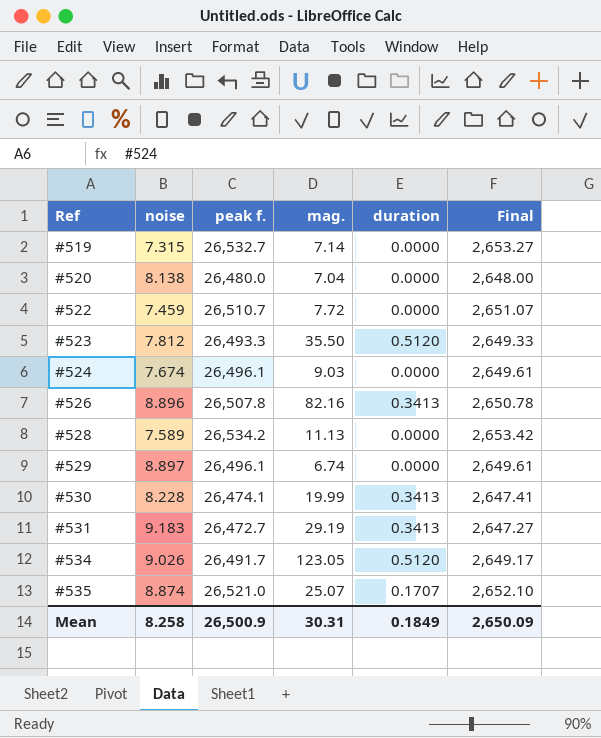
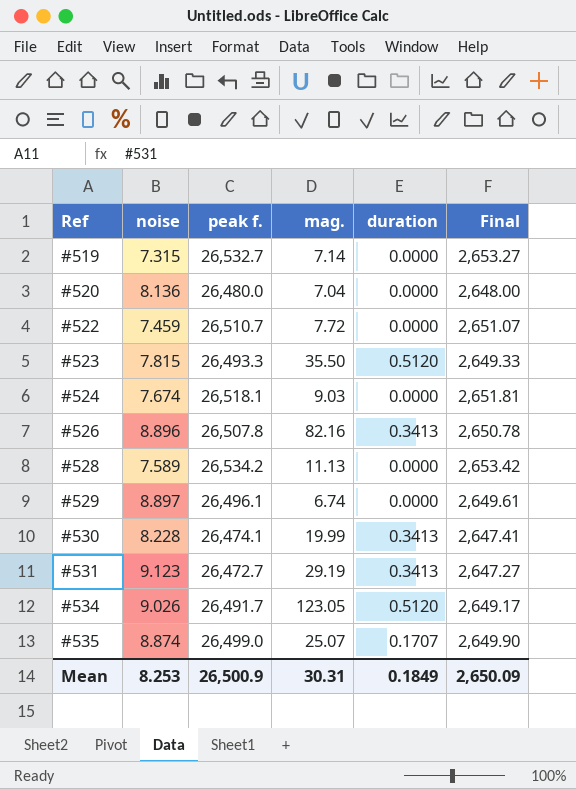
#520 | noise: 8.138 -> 8.136
#523 | noise: 7.812 -> 7.815
#524 | peak f.: 26,496.1 -> 26,518.1
#524 | Final: 2,649.61 -> 2,651.81
#531 | noise: 9.183 -> 9.123
#535 | peak f.: 26,521.0 -> 26,499.0
#535 | Final: 2,652.10 -> 2,649.90
Mean | noise: 8.258 -> 8.253

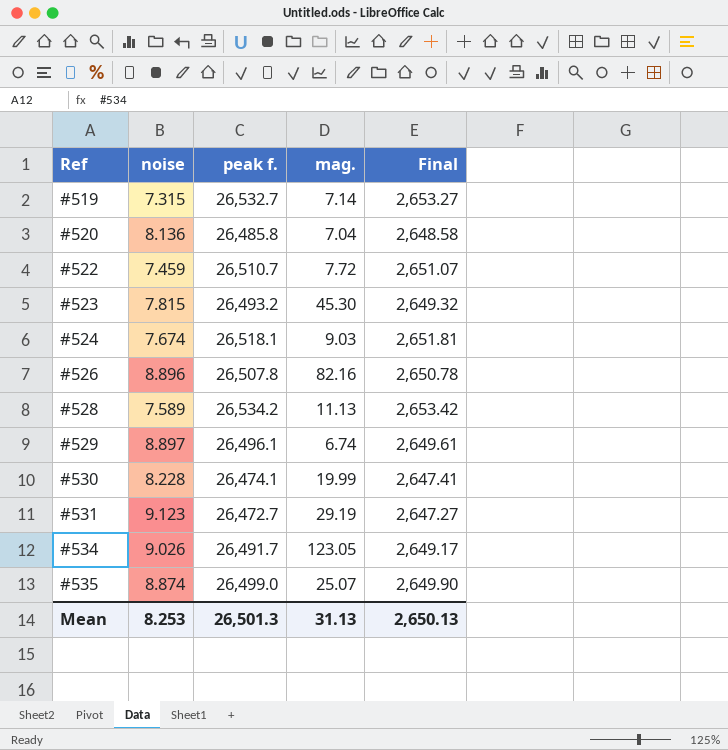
column duration | position: 5 -> none
#520 | peak f.: 26,480.0 -> 26,485.8
#520 | Final: 2,648.00 -> 2,648.58
#523 | peak f.: 26,493.3 -> 26,493.2
#523 | mag.: 35.50 -> 45.30
#523 | Final: 2,649.33 -> 2,649.32
Mean | peak f.: 26,500.9 -> 26,501.3
Mean | mag.: 30.31 -> 31.13
Mean | Final: 2,650.09 -> 2,650.13

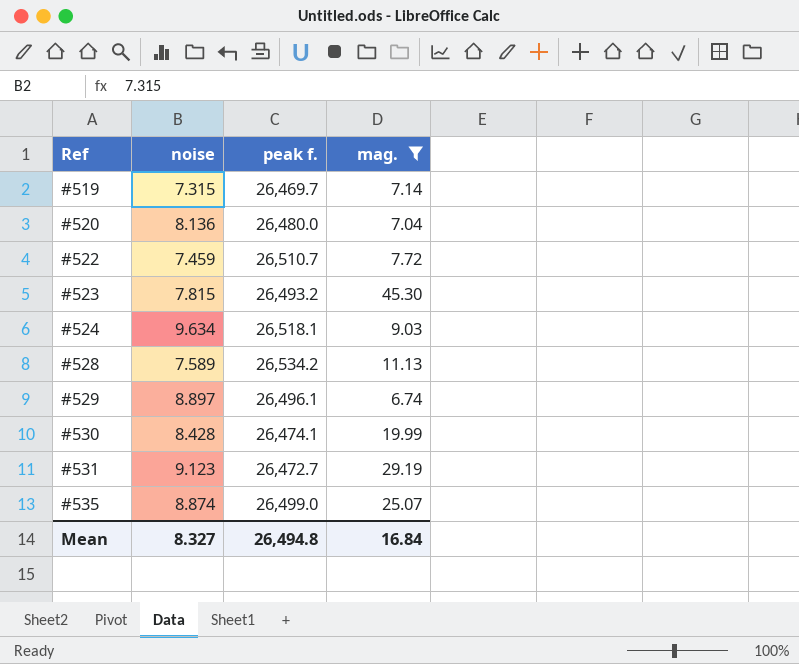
filter: none -> mag. <= 45.30
column Final | formula: [peak f.] * 0.1 -> none
#519 | peak f.: 26,532.7 -> 26,469.7
#520 | peak f.: 26,485.8 -> 26,480.0
#524 | noise: 7.674 -> 9.634
#530 | noise: 8.228 -> 8.428
Mean | noise: 8.253 -> 8.327
Mean | peak f.: 26,501.3 -> 26,494.8
Mean | mag.: 31.13 -> 16.84

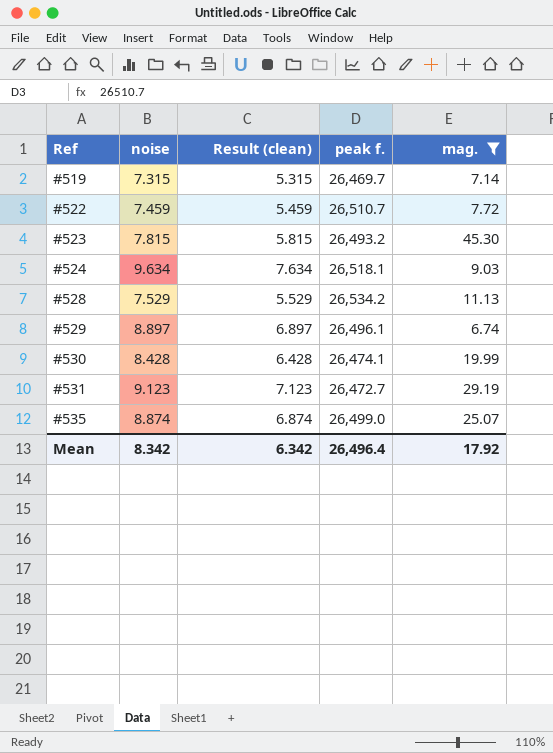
column Result (clean) | formula: none -> [noise] - 2
row #520: 8.136 | 26,480.0 | 7.04 -> none
#528 | noise: 7.589 -> 7.529
Mean | noise: 8.327 -> 8.342
Mean | peak f.: 26,494.8 -> 26,496.4
Mean | mag.: 16.84 -> 17.92

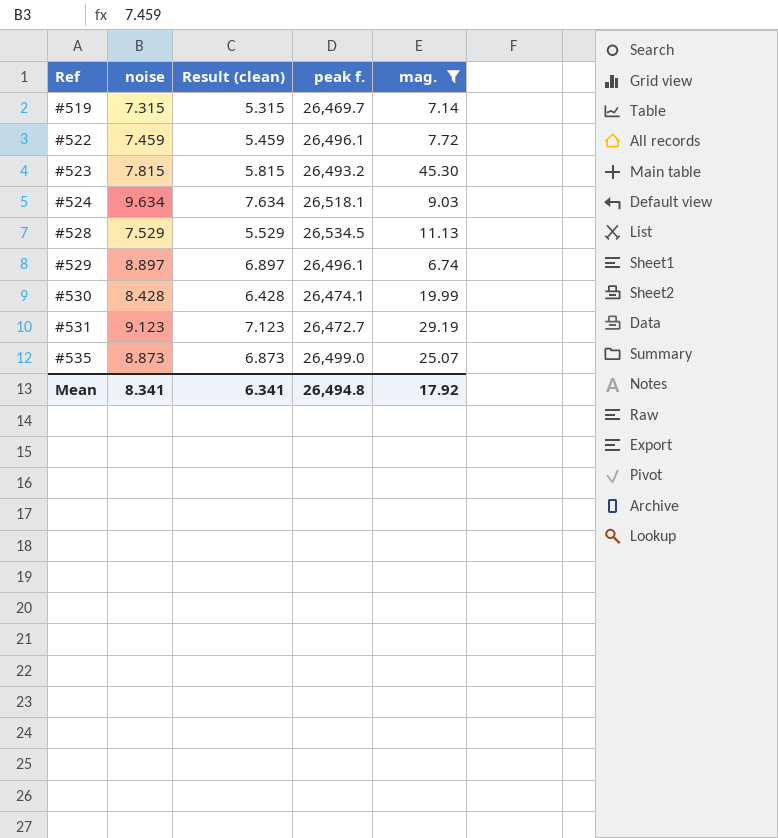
#522 | peak f.: 26,510.7 -> 26,496.1
#528 | peak f.: 26,534.2 -> 26,534.5
#535 | noise: 8.874 -> 8.873
#535 | Result (clean): 6.874 -> 6.873
Mean | noise: 8.342 -> 8.341
Mean | Result (clean): 6.342 -> 6.341
Mean | peak f.: 26,496.4 -> 26,494.8

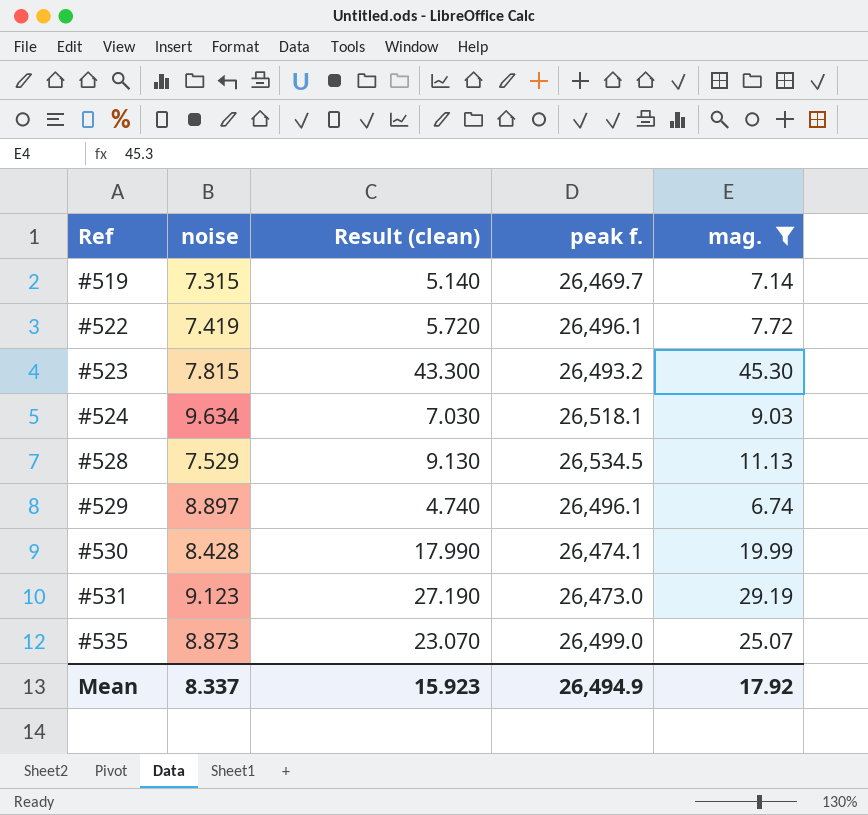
column Result (clean) | formula: [noise] - 2 -> [mag.] - 2
#522 | noise: 7.459 -> 7.419
#531 | peak f.: 26,472.7 -> 26,473.0
Mean | noise: 8.341 -> 8.337
Mean | Result (clean): 6.341 -> 15.923
Mean | peak f.: 26,494.8 -> 26,494.9

